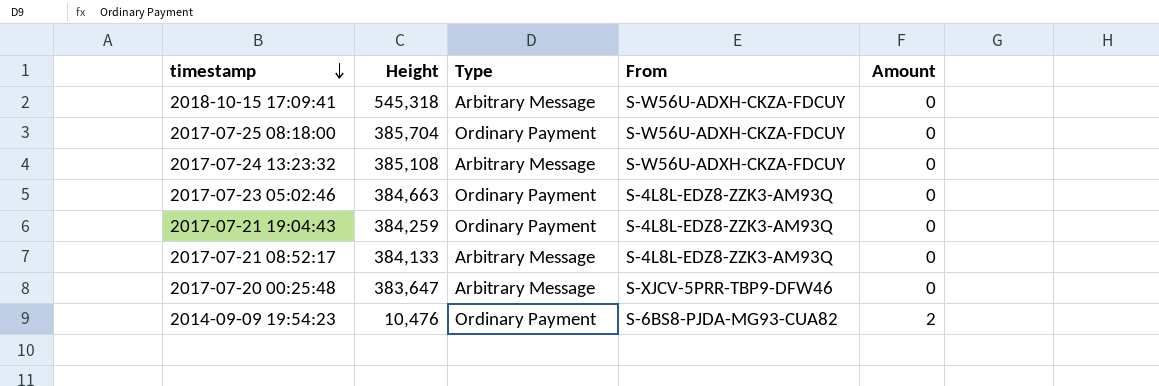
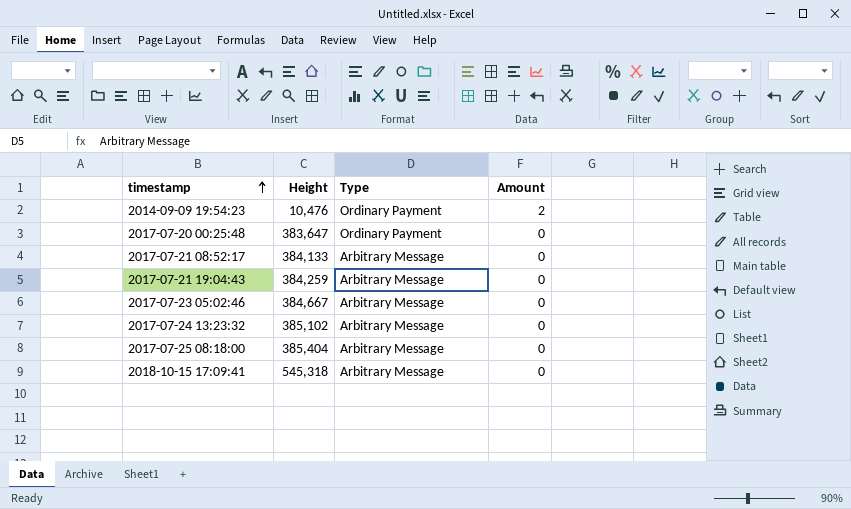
row order: timestamp descending -> timestamp ascending
column From | position: 4 -> none
2017-07-20 00:25:48 | Type: Arbitrary Message -> Ordinary Payment
2017-07-21 19:04:43 | Type: Ordinary Payment -> Arbitrary Message
2017-07-23 05:02:46 | Height: 384,663 -> 384,667
2017-07-23 05:02:46 | Type: Ordinary Payment -> Arbitrary Message
2017-07-24 13:23:32 | Height: 385,108 -> 385,102
2017-07-25 08:18:00 | Height: 385,704 -> 385,404
2017-07-25 08:18:00 | Type: Ordinary Payment -> Arbitrary Message

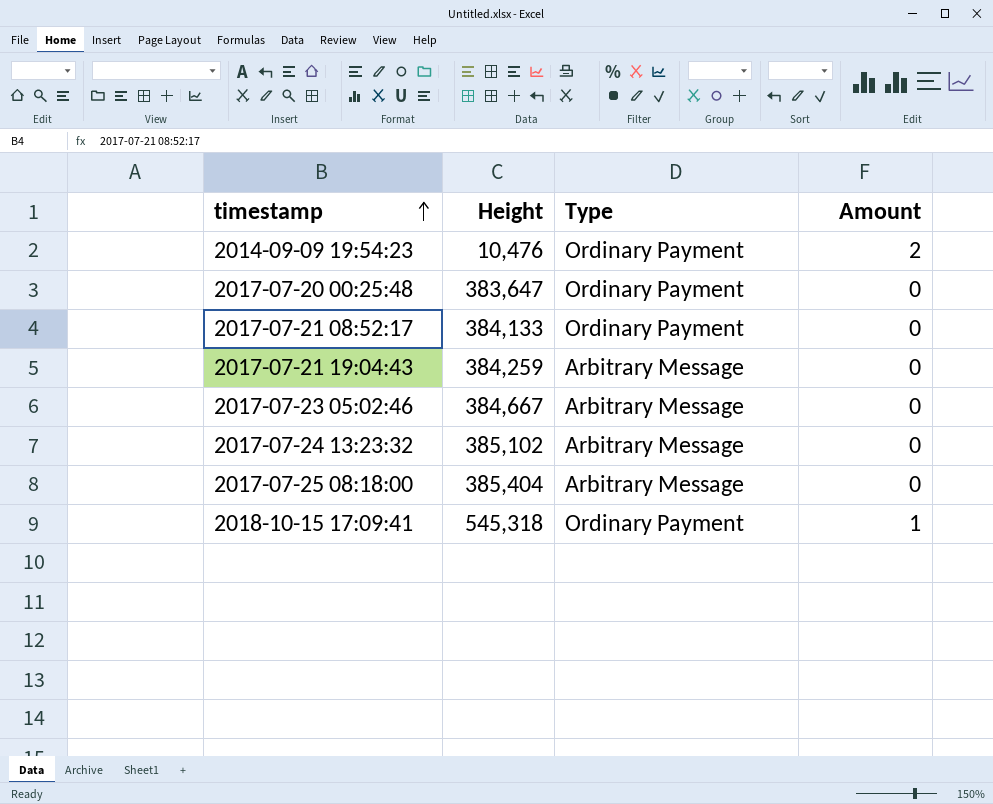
2017-07-21 08:52:17 | Type: Arbitrary Message -> Ordinary Payment
2018-10-15 17:09:41 | Type: Arbitrary Message -> Ordinary Payment
2018-10-15 17:09:41 | Amount: 0 -> 1

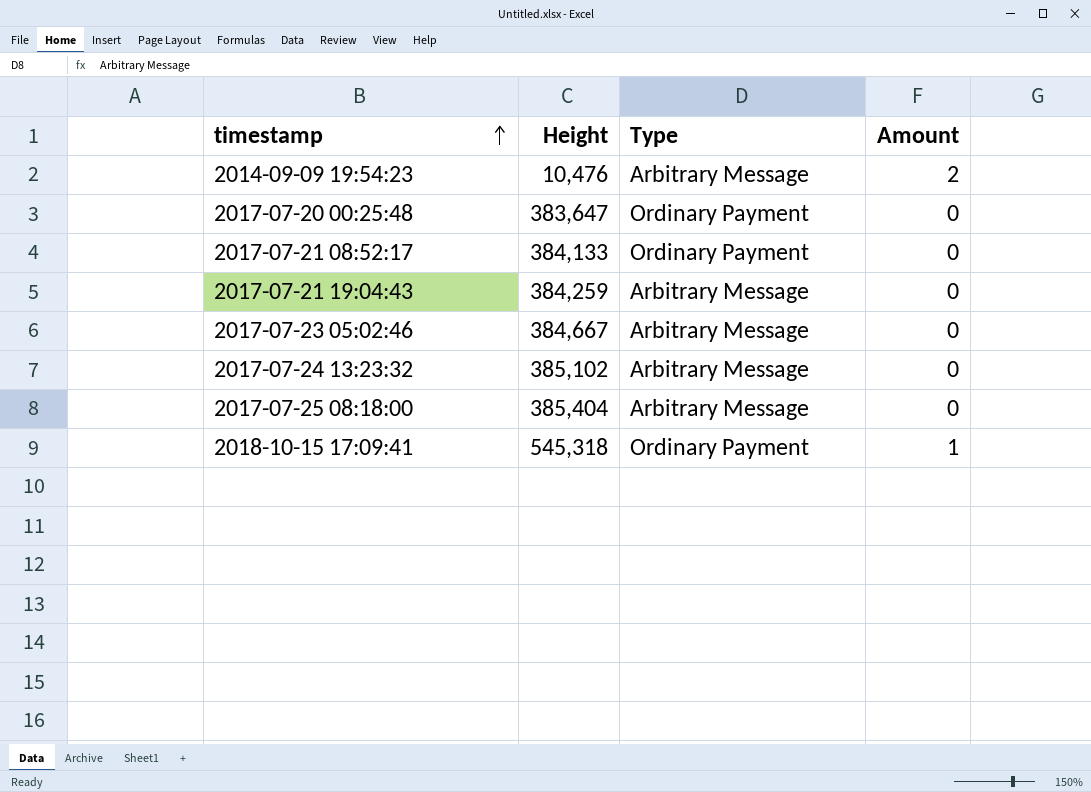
2014-09-09 19:54:23 | Type: Ordinary Payment -> Arbitrary Message

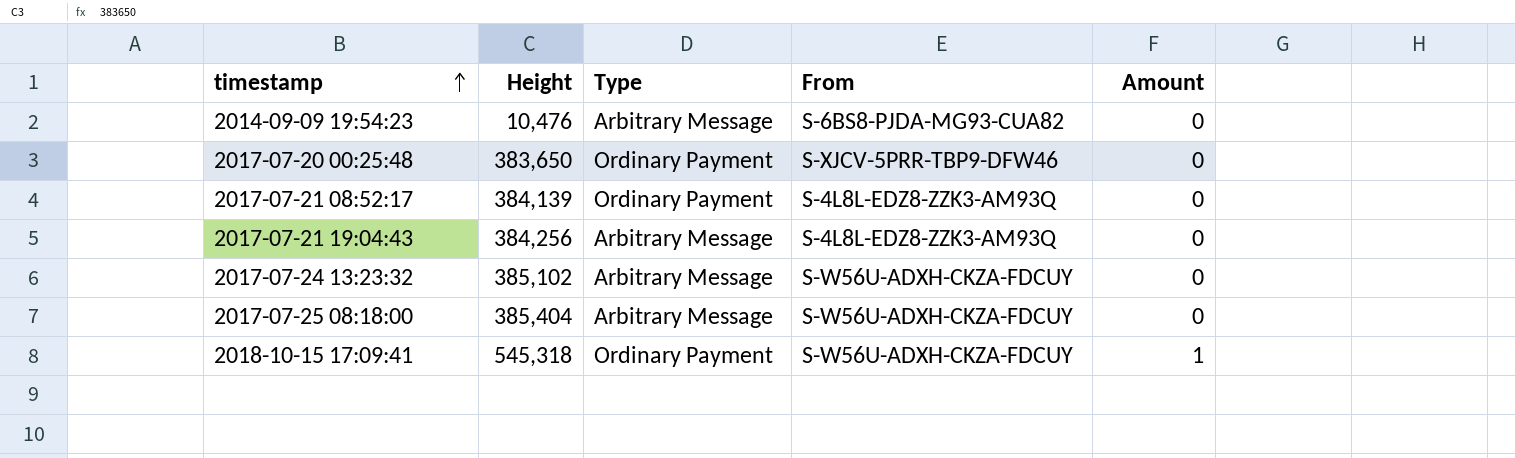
column From | position: none -> 4
row 2017-07-23 05:02:46: 384,667 | Arbitrary Message | 0 -> none
2014-09-09 19:54:23 | Amount: 2 -> 0
2017-07-20 00:25:48 | Height: 383,647 -> 383,650
2017-07-21 08:52:17 | Height: 384,133 -> 384,139
2017-07-21 19:04:43 | Height: 384,259 -> 384,256

